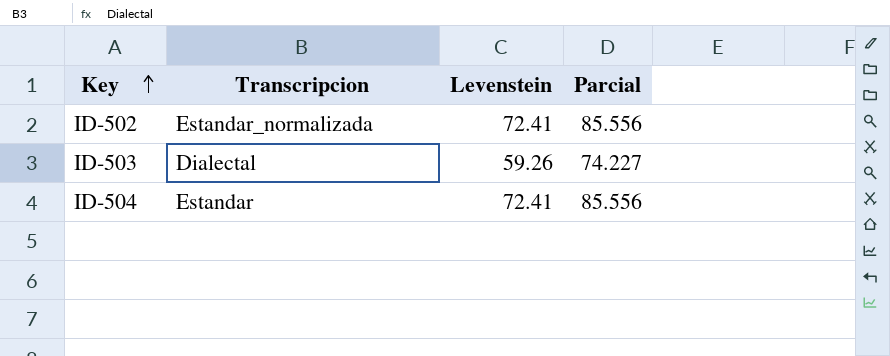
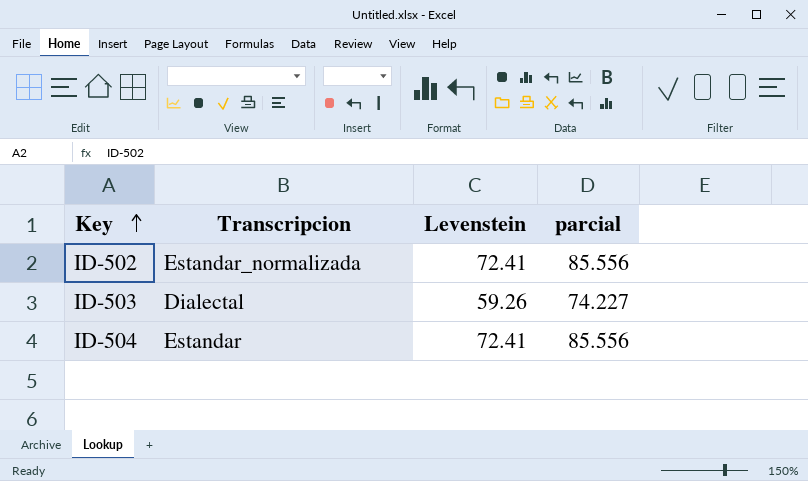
column name: Parcial -> parcial

